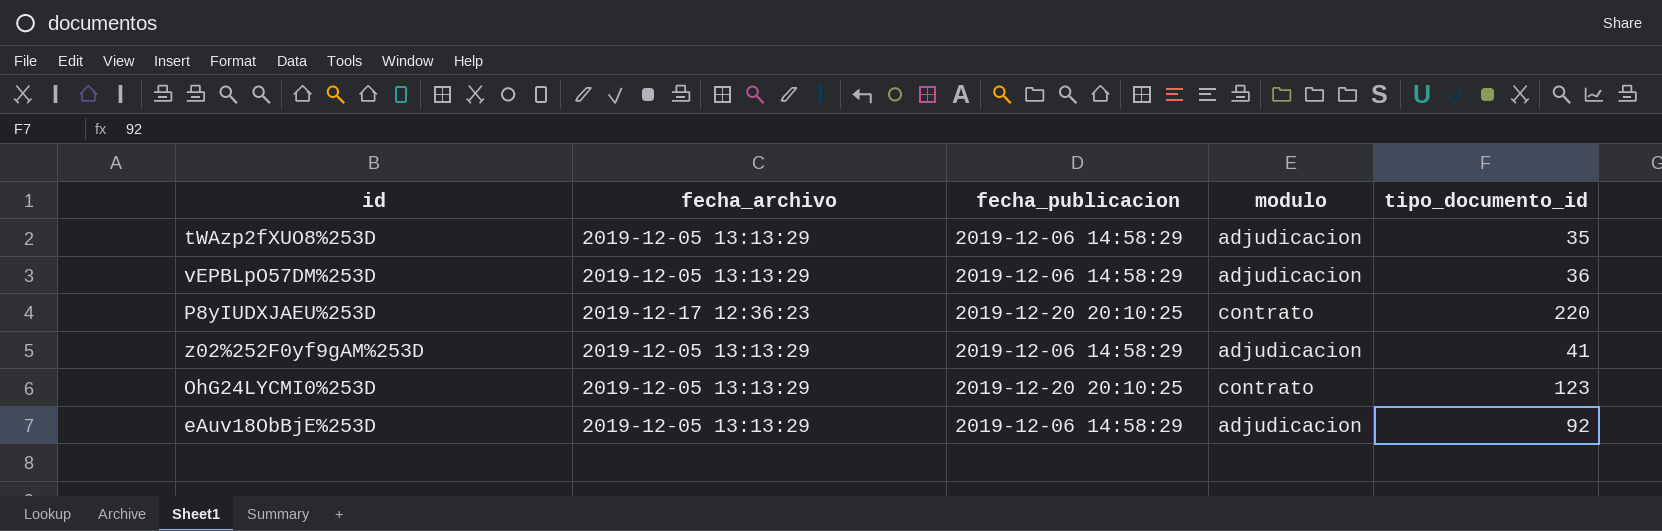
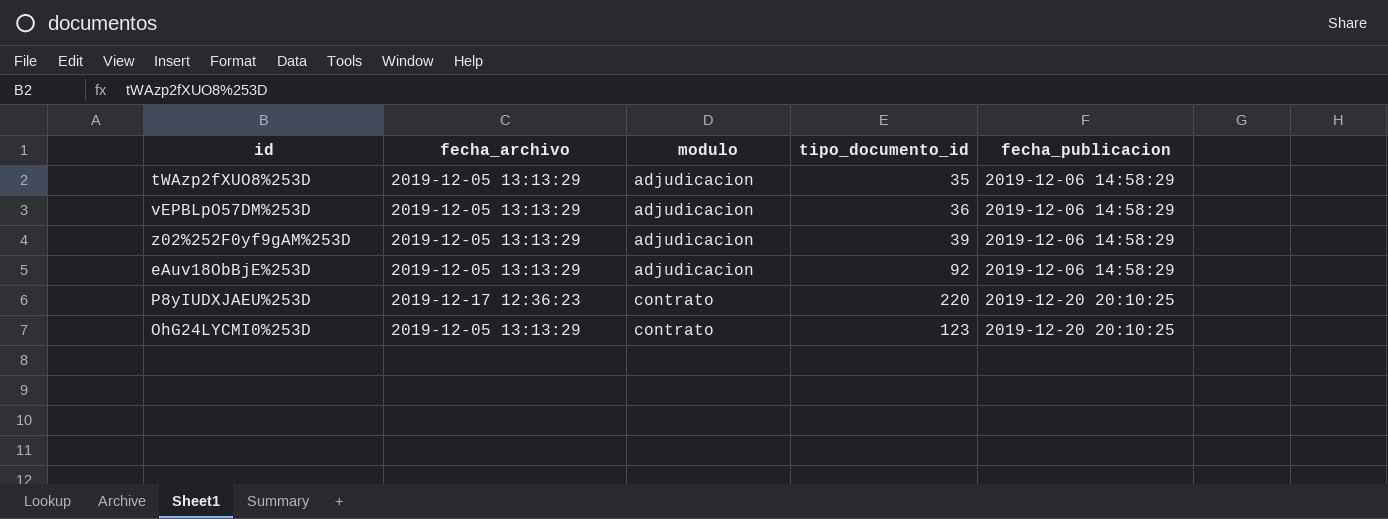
row order: none -> modulo ascending
column fecha_publicacion | position: 3 -> 5
z02%252F0yf9gAM%253D | tipo_documento_id: 41 -> 39

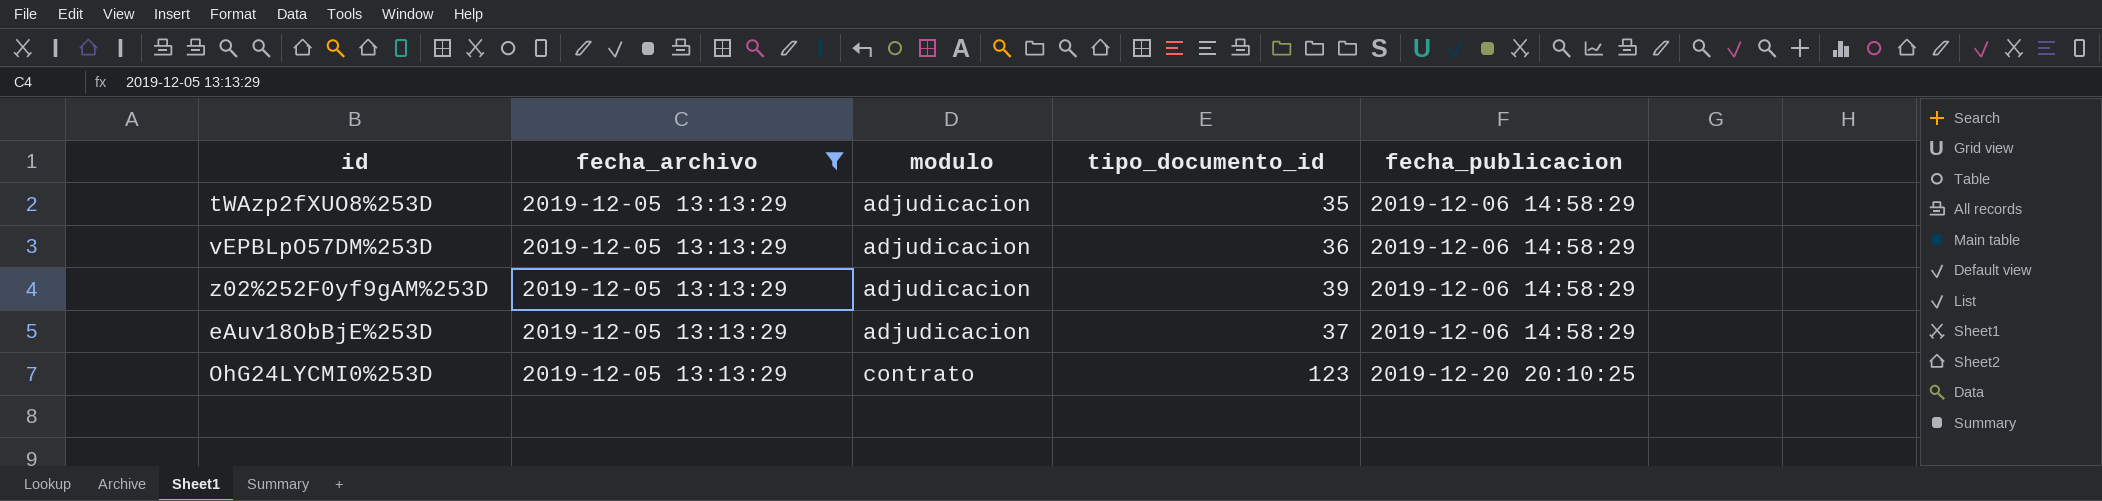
filter: none -> fecha_archivo = 2019-12-05 13:13:29
eAuv18ObBjE%253D | tipo_documento_id: 92 -> 37

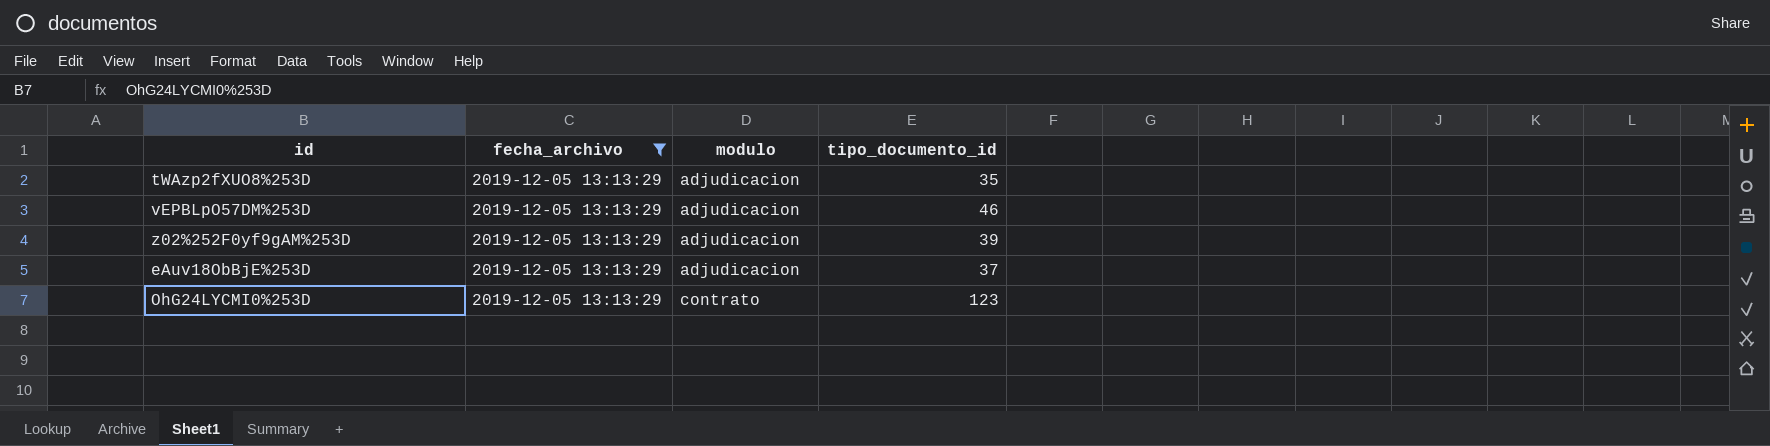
column fecha_publicacion | position: 5 -> none
vEPBLpO57DM%253D | tipo_documento_id: 36 -> 46

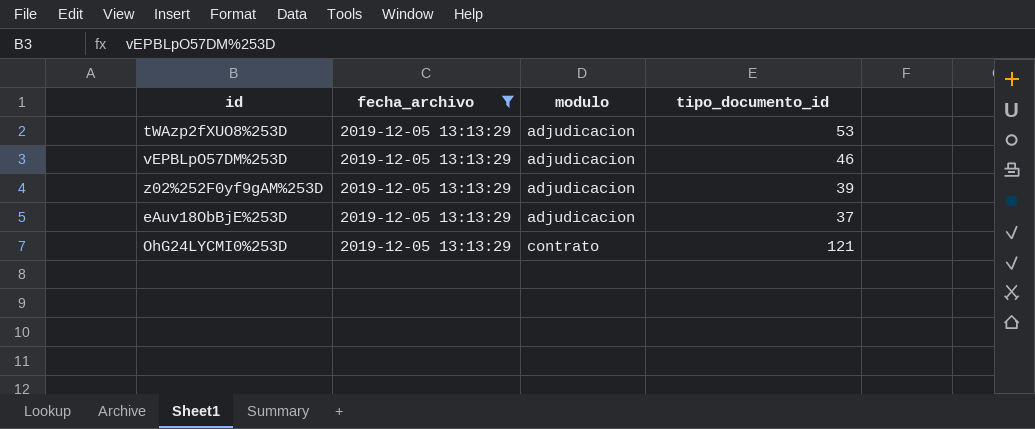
tWAzp2fXUO8%253D | tipo_documento_id: 35 -> 53
OhG24LYCMI0%253D | tipo_documento_id: 123 -> 121

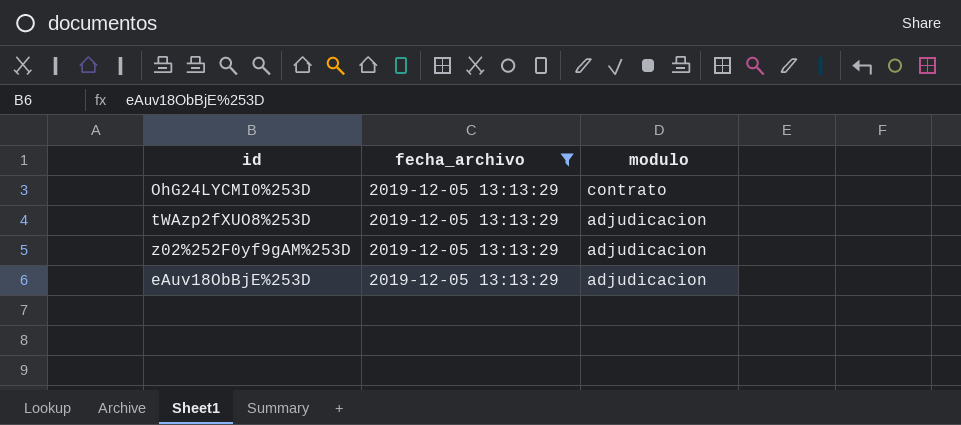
row order: modulo ascending -> modulo descending
column tipo_documento_id | position: 4 -> none
row vEPBLpO57DM%253D: 2019-12-05 13:13:29 | adjudicacion | 46 -> none

